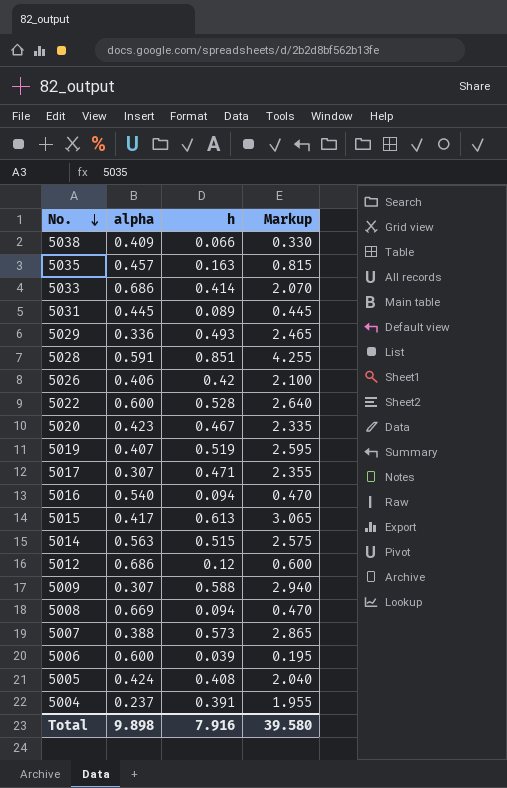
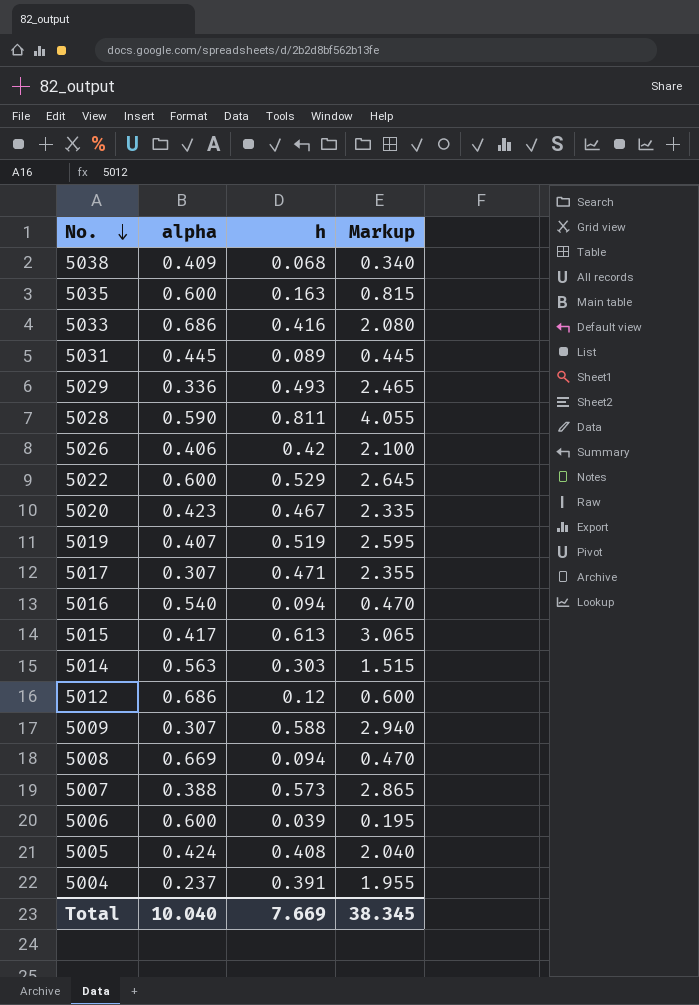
5038 | h: 0.066 -> 0.068
5038 | Markup: 0.330 -> 0.340
5035 | alpha: 0.457 -> 0.600
5033 | h: 0.414 -> 0.416
5033 | Markup: 2.070 -> 2.080
5028 | alpha: 0.591 -> 0.590
5028 | h: 0.851 -> 0.811
5028 | Markup: 4.255 -> 4.055
5022 | h: 0.528 -> 0.529
5022 | Markup: 2.640 -> 2.645
5014 | h: 0.515 -> 0.303
5014 | Markup: 2.575 -> 1.515
Total | alpha: 9.898 -> 10.040
Total | h: 7.916 -> 7.669
Total | Markup: 39.580 -> 38.345

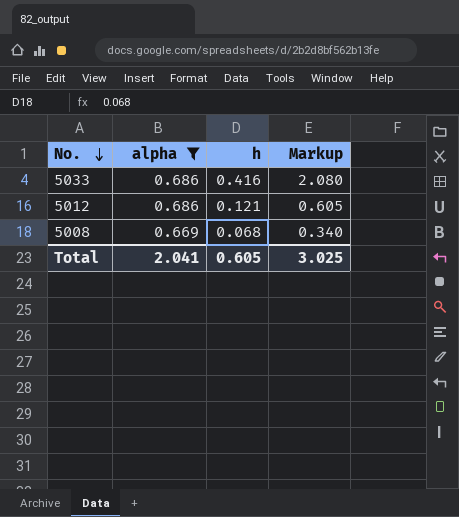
filter: none -> alpha >= 0.669
5012 | h: 0.12 -> 0.121
5012 | Markup: 0.600 -> 0.605
5008 | h: 0.094 -> 0.068
5008 | Markup: 0.470 -> 0.340
Total | alpha: 10.040 -> 2.041
Total | h: 7.669 -> 0.605
Total | Markup: 38.345 -> 3.025

